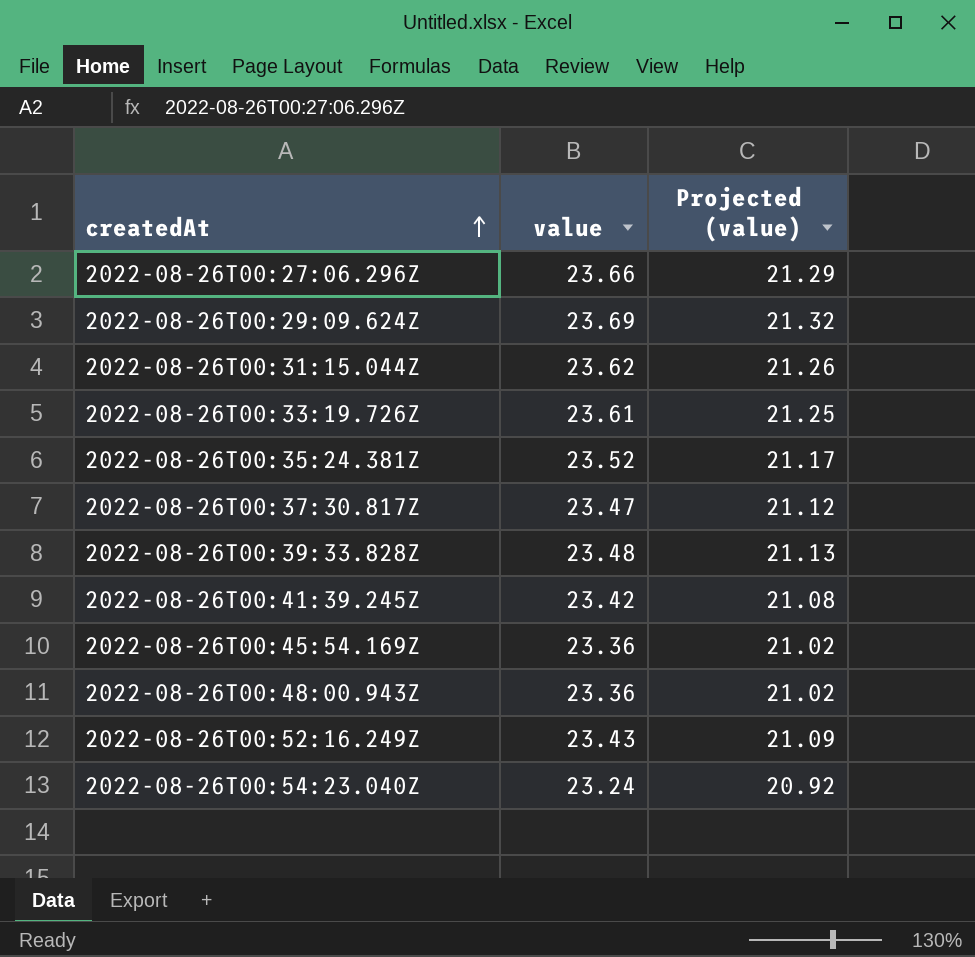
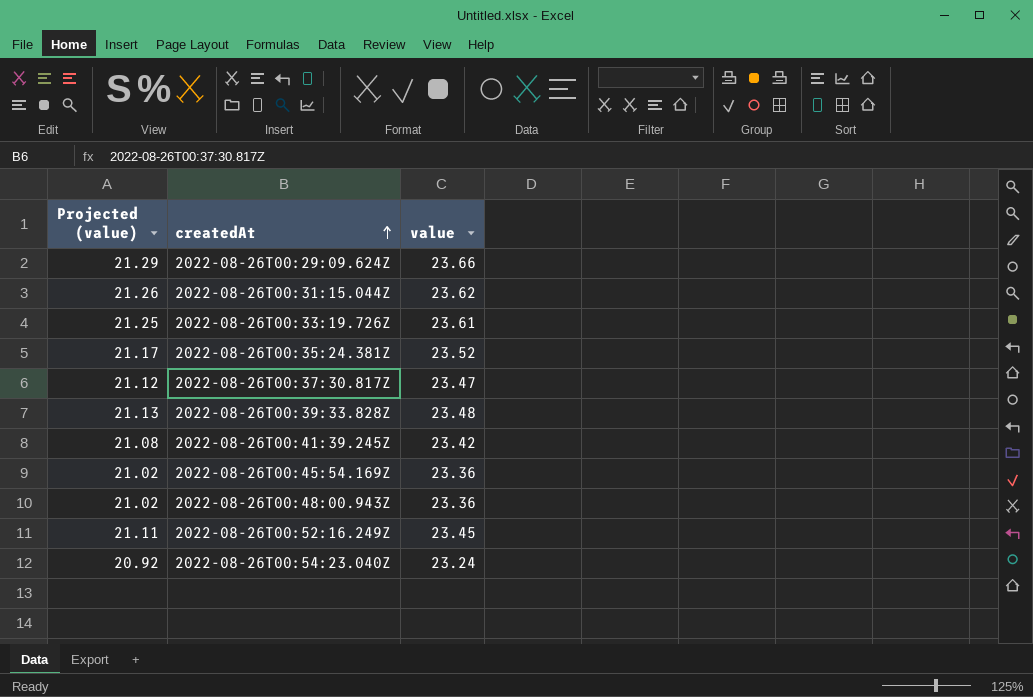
column Projected (value) | position: 3 -> 1
row 2022-08-26T00:27:06.296Z: 23.66 | 21.29 -> none
2022-08-26T00:29:09.624Z | Projected (value): 21.32 -> 21.29
2022-08-26T00:29:09.624Z | value: 23.69 -> 23.66
2022-08-26T00:52:16.249Z | Projected (value): 21.09 -> 21.11
2022-08-26T00:52:16.249Z | value: 23.43 -> 23.45

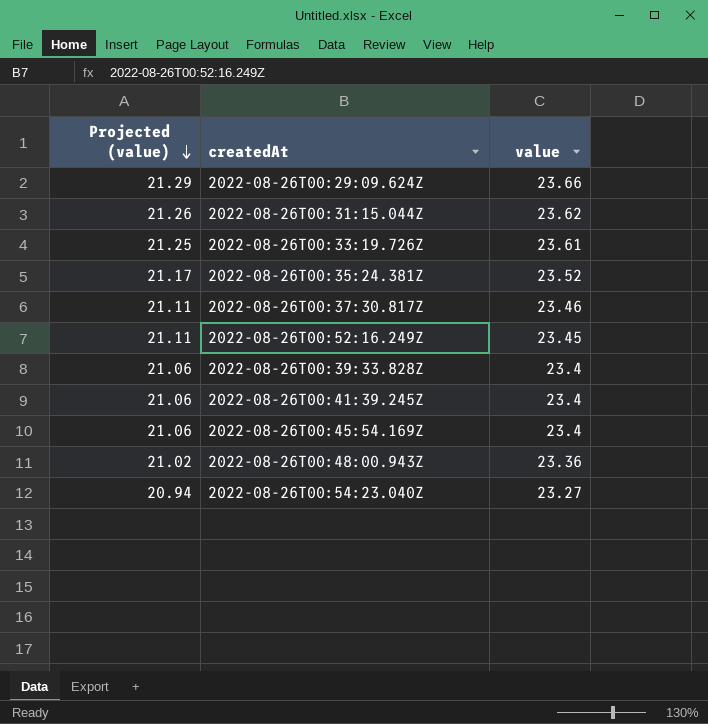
row order: createdAt ascending -> Projected (value) descending
2022-08-26T00:37:30.817Z | Projected (value): 21.12 -> 21.11
2022-08-26T00:37:30.817Z | value: 23.47 -> 23.46
2022-08-26T00:39:33.828Z | Projected (value): 21.13 -> 21.06
2022-08-26T00:39:33.828Z | value: 23.48 -> 23.4
2022-08-26T00:41:39.245Z | Projected (value): 21.08 -> 21.06
2022-08-26T00:41:39.245Z | value: 23.42 -> 23.4
2022-08-26T00:45:54.169Z | Projected (value): 21.02 -> 21.06
2022-08-26T00:45:54.169Z | value: 23.36 -> 23.4
2022-08-26T00:54:23.040Z | Projected (value): 20.92 -> 20.94
2022-08-26T00:54:23.040Z | value: 23.24 -> 23.27

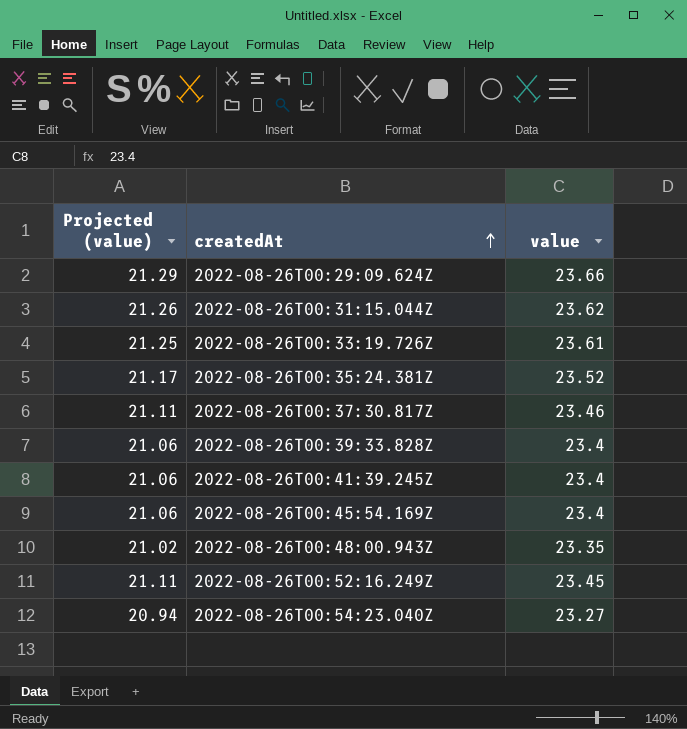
row order: Projected (value) descending -> createdAt ascending
2022-08-26T00:48:00.943Z | value: 23.36 -> 23.35

